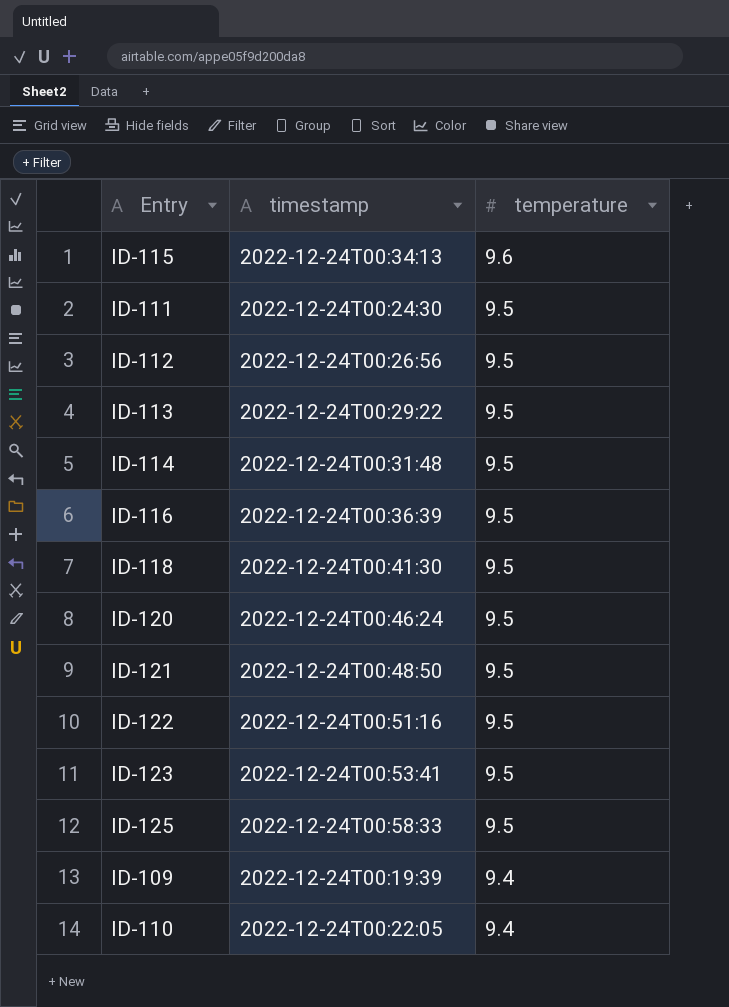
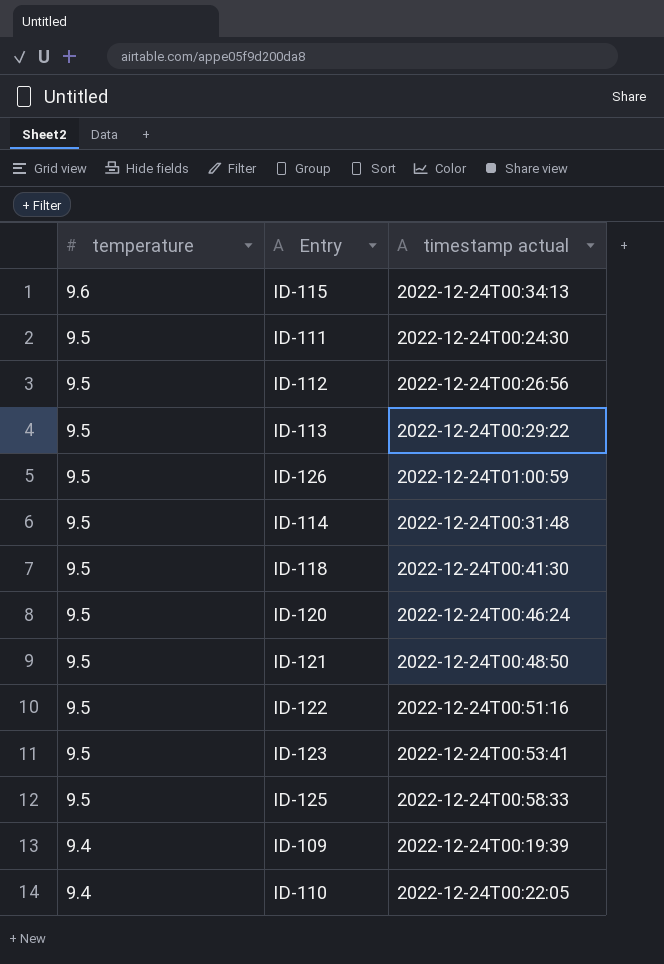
column temperature | position: 3 -> 1
column name: timestamp -> timestamp actual
row ID-116: 2022-12-24T00:36:39 | 9.5 -> none
row ID-126: none -> 9.5 | 2022-12-24T01:00:59

